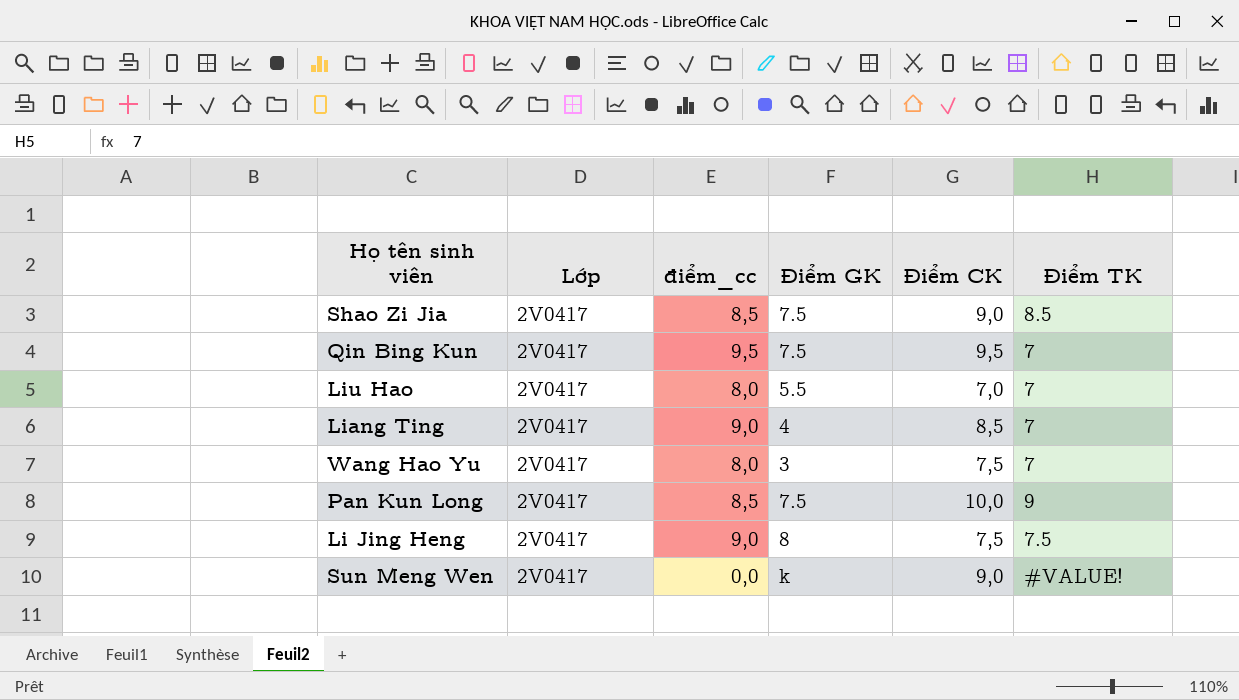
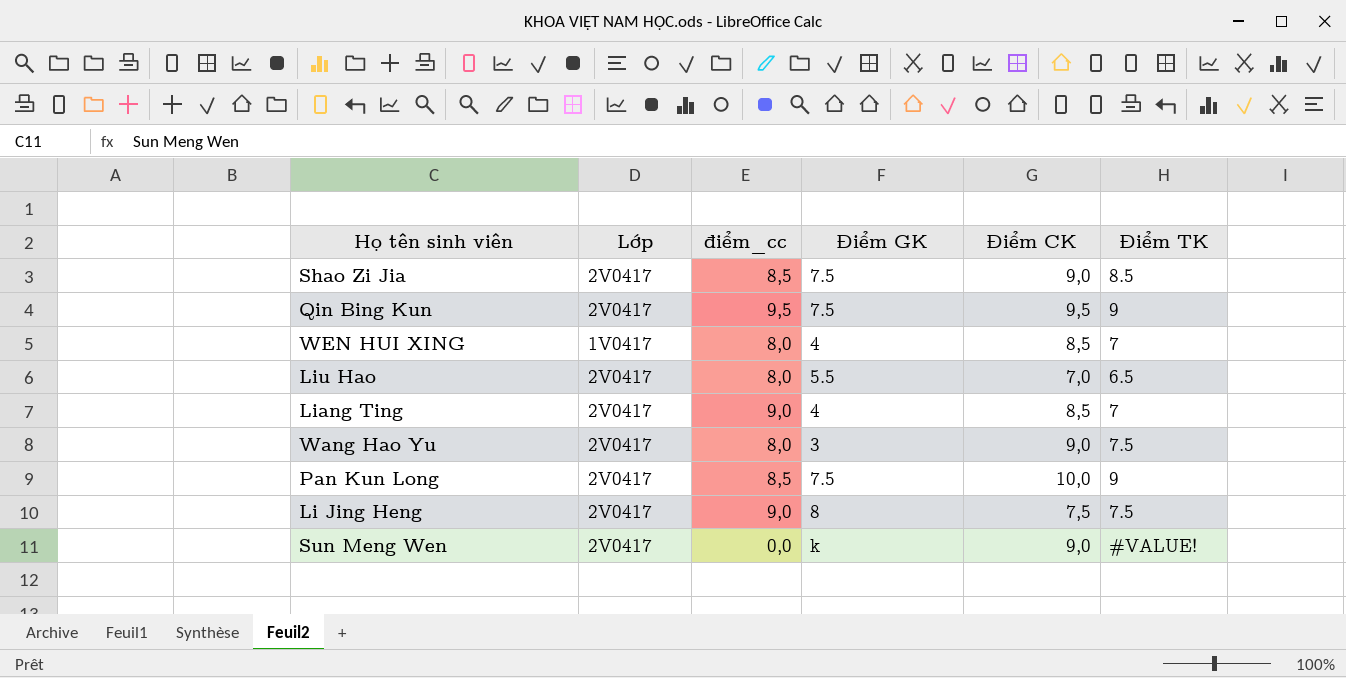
Qin Bing Kun | Điểm TK: 7 -> 9
row WEN HUI XING: none -> 1V0417 | 8,0 | 4 | 8,5 | 7
Liu Hao | Điểm TK: 7 -> 6.5
Wang Hao Yu | Điểm CK: 7,5 -> 9,0
Wang Hao Yu | Điểm TK: 7 -> 7.5

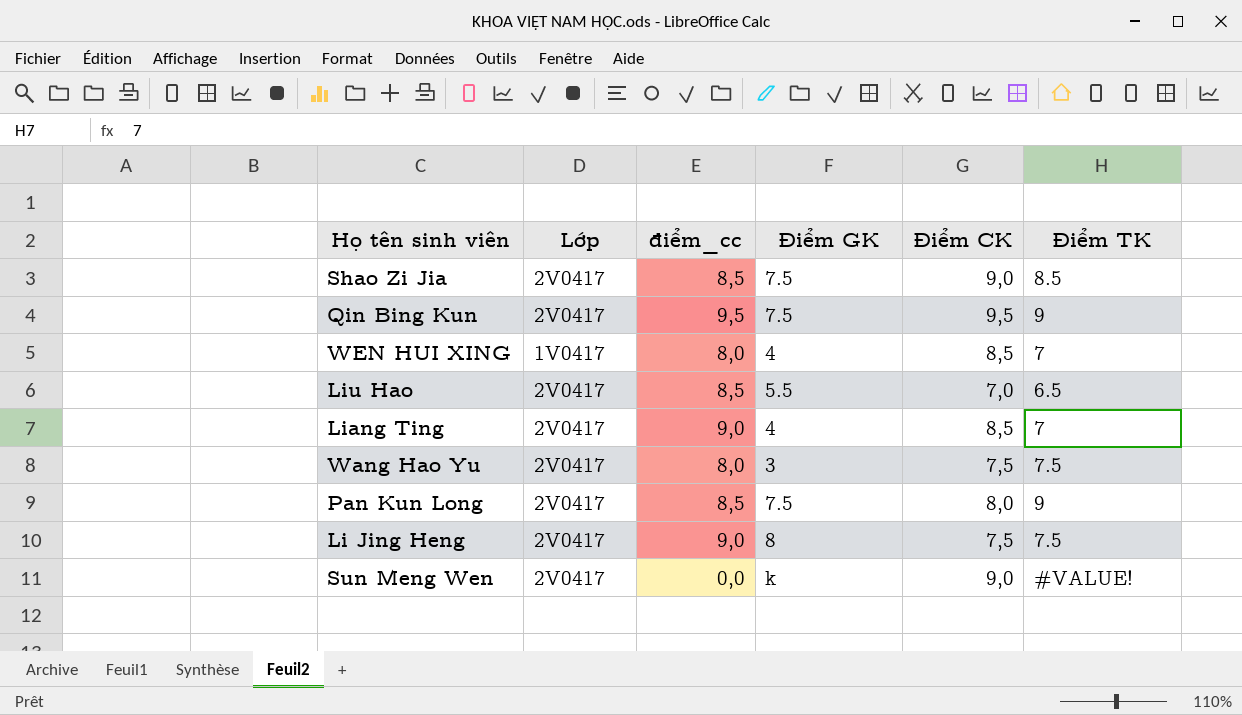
Liu Hao | điểm_cc: 8,0 -> 8,5
Wang Hao Yu | Điểm CK: 9,0 -> 7,5
Pan Kun Long | Điểm CK: 10,0 -> 8,0

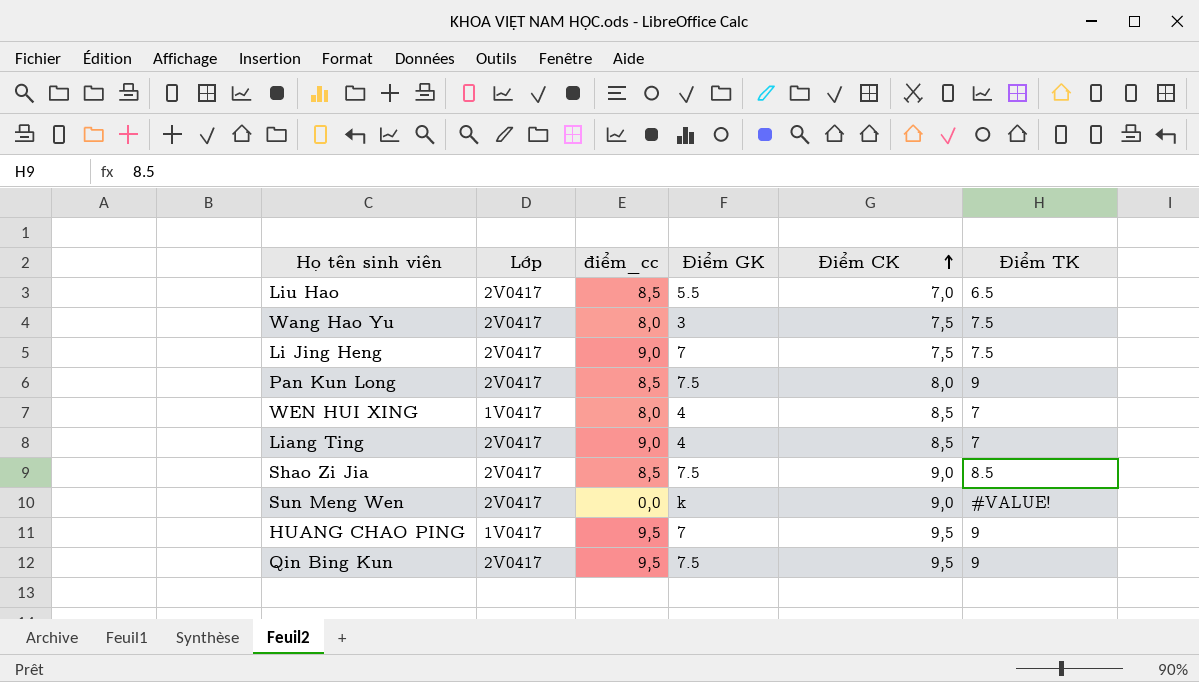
row order: none -> Điểm CK ascending
Li Jing Heng | Điểm GK: 8 -> 7
row HUANG CHAO PING: none -> 1V0417 | 9,5 | 7 | 9,5 | 9

